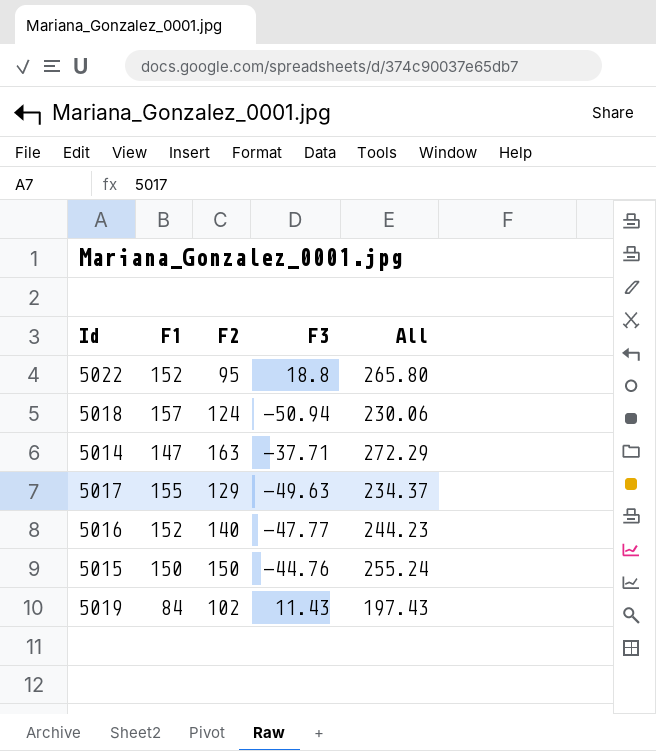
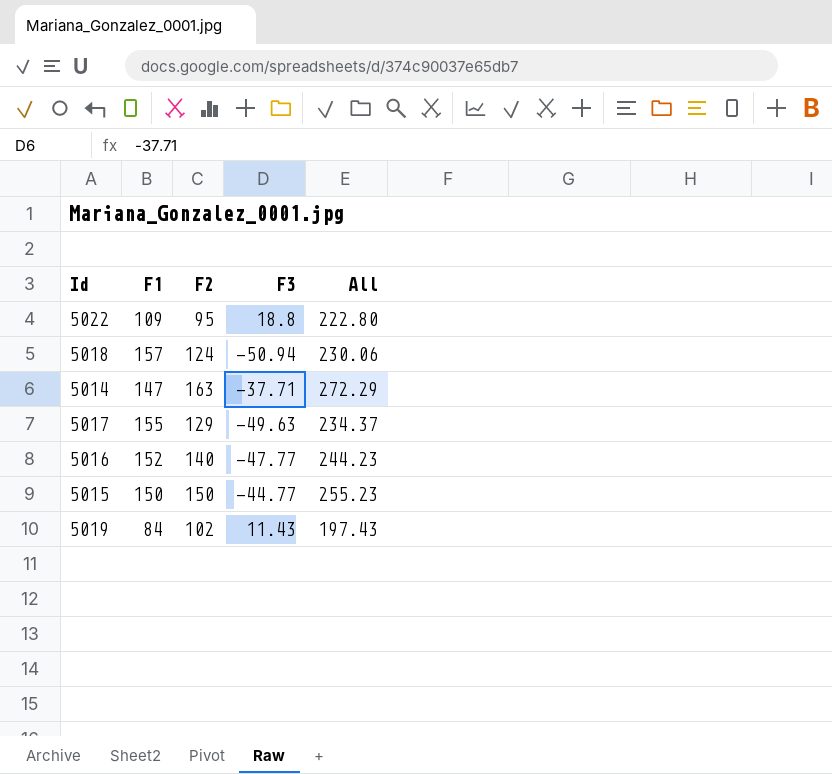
5022 | F1: 152 -> 109
5022 | All: 265.80 -> 222.80
5015 | F3: -44.76 -> -44.77
5015 | All: 255.24 -> 255.23

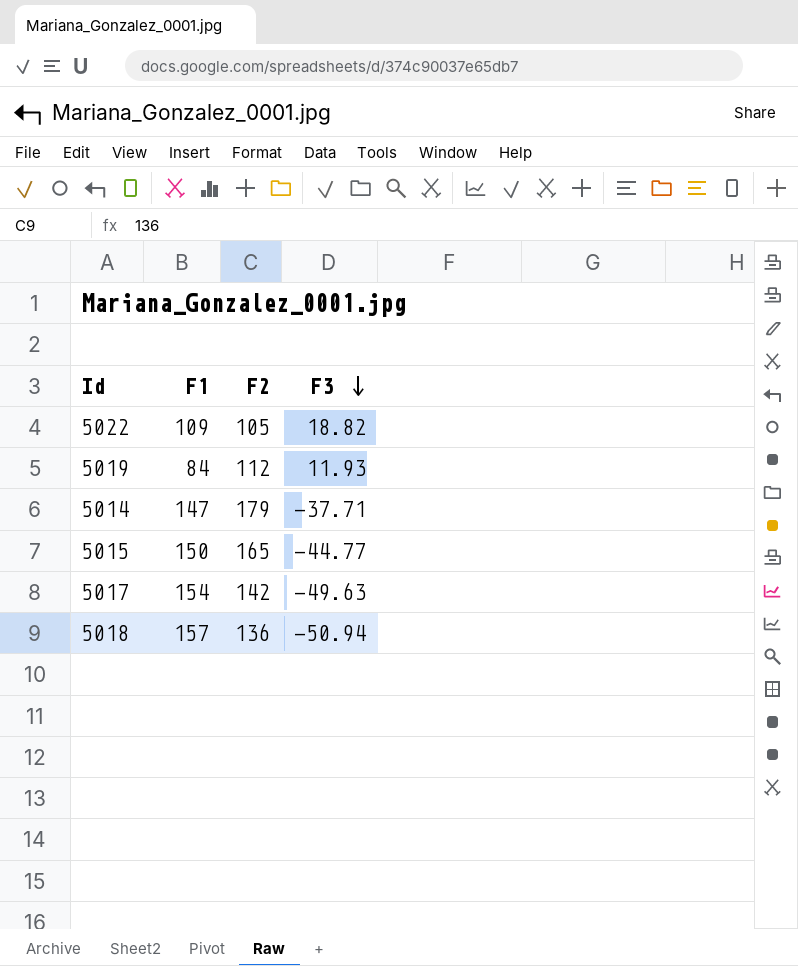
row order: none -> F3 descending
column All | formula: [F1] + [F2] + [F3] -> none
row 5016: 152 | 140 | -47.77 | 244.23 -> none
5022 | F2: 95 -> 105
5022 | F3: 18.8 -> 18.82
5019 | F2: 102 -> 112
5019 | F3: 11.43 -> 11.93
5014 | F2: 163 -> 179
5015 | F2: 150 -> 165
5017 | F1: 155 -> 154
5017 | F2: 129 -> 142
5018 | F2: 124 -> 136

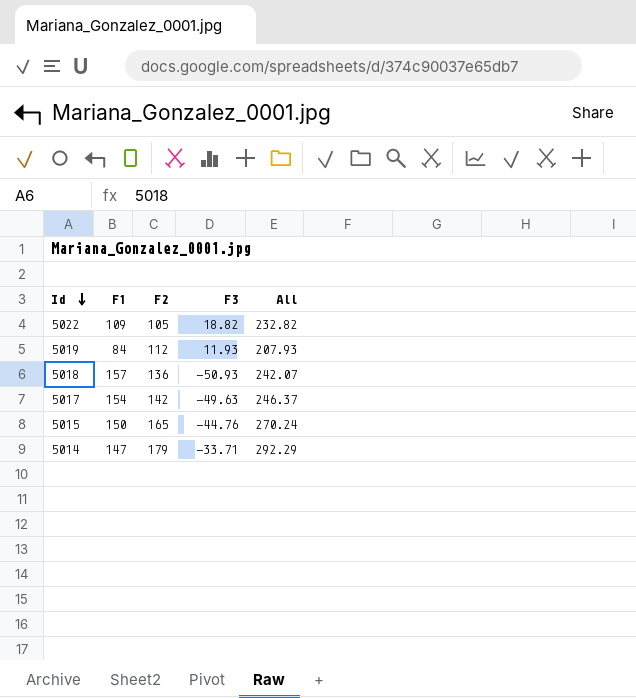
row order: F3 descending -> Id descending
column All | formula: none -> [F1] + [F2] + [F3]
5018 | F3: -50.94 -> -50.93
5015 | F3: -44.77 -> -44.76
5014 | F3: -37.71 -> -33.71

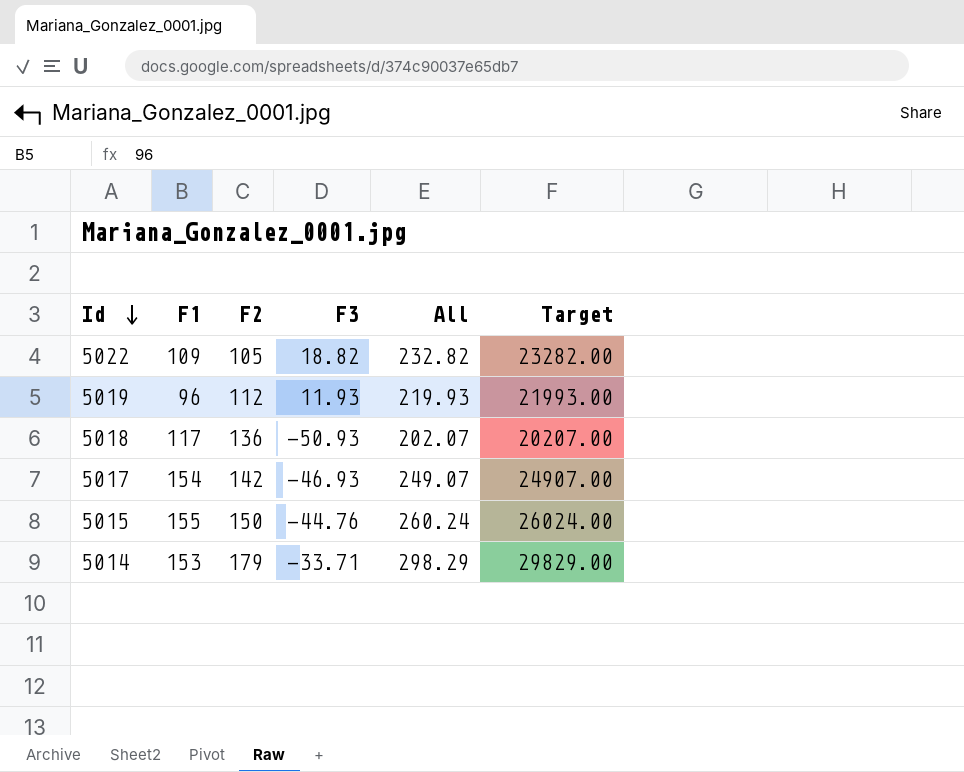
column Target | formula: none -> [All] * 100
5019 | F1: 84 -> 96
5019 | All: 207.93 -> 219.93
5018 | F1: 157 -> 117
5018 | All: 242.07 -> 202.07
5017 | F3: -49.63 -> -46.93
5017 | All: 246.37 -> 249.07
5015 | F1: 150 -> 155
5015 | F2: 165 -> 150
5015 | All: 270.24 -> 260.24
5014 | F1: 147 -> 153
5014 | All: 292.29 -> 298.29

